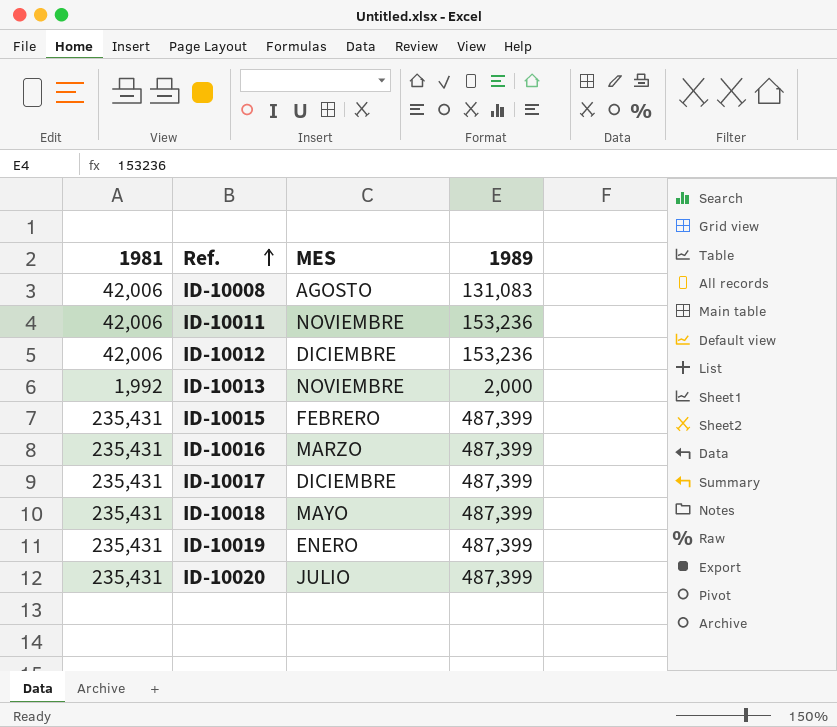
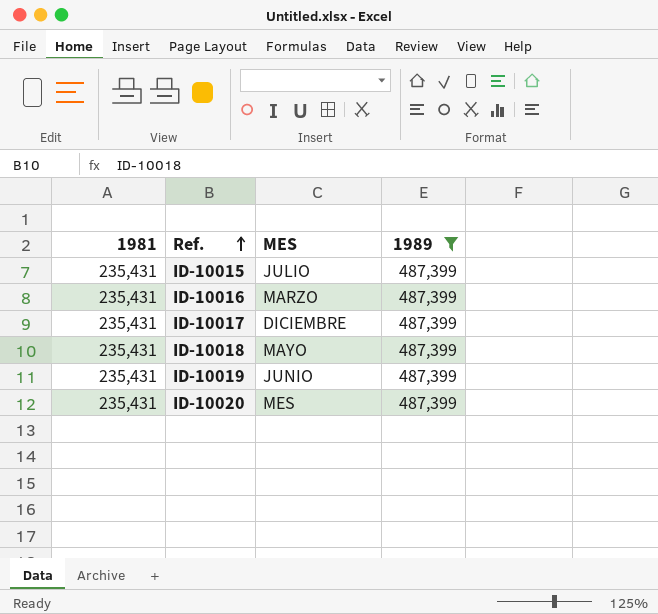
filter: none -> 1989 = 487,399
ID-10015 | MES: FEBRERO -> JULIO
ID-10019 | MES: ENERO -> JUNIO
ID-10020 | MES: JULIO -> MES

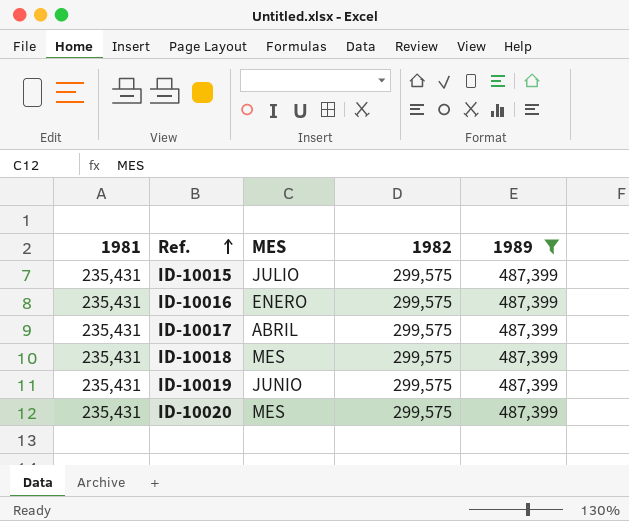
column 1982 | position: none -> 4
ID-10016 | MES: MARZO -> ENERO
ID-10017 | MES: DICIEMBRE -> ABRIL
ID-10018 | MES: MAYO -> MES

